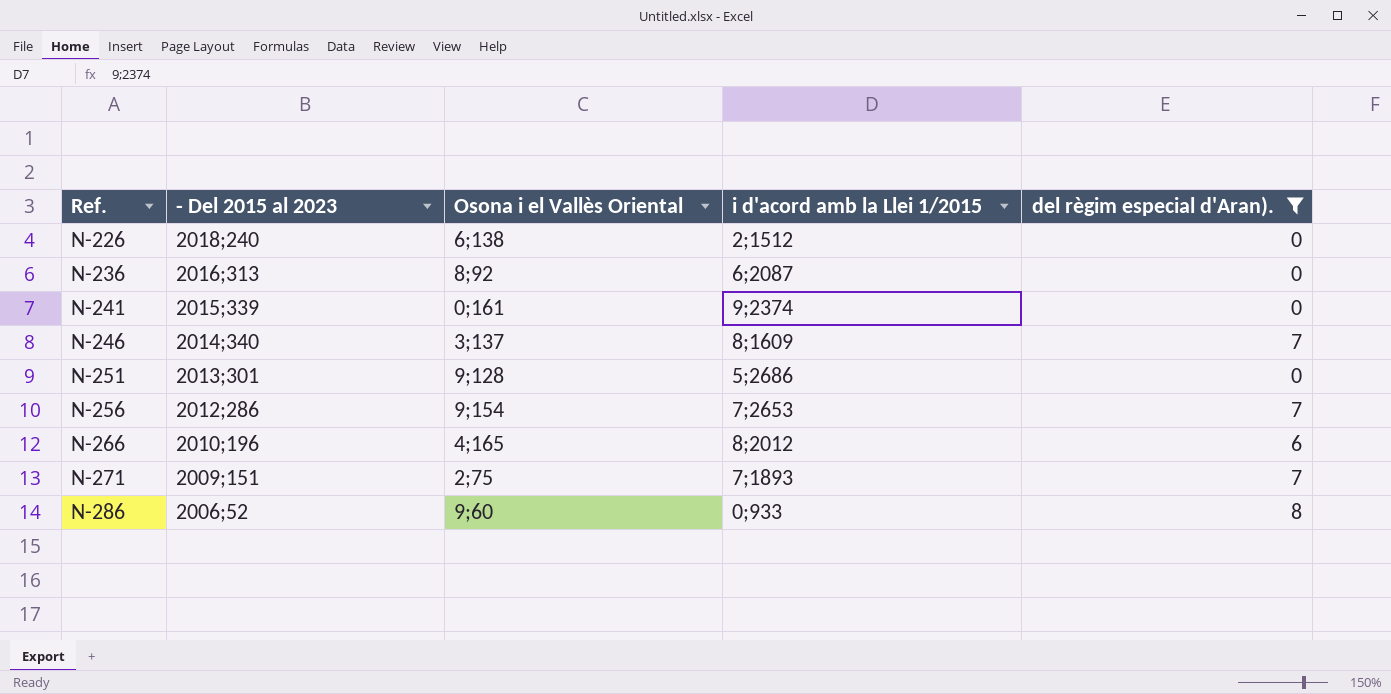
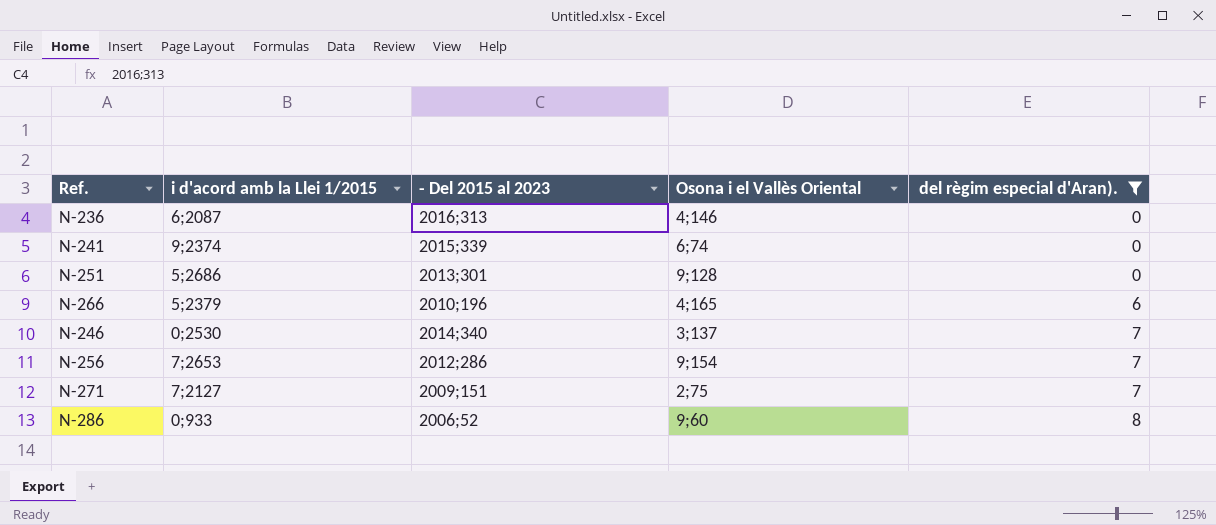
row order: Ref. ascending -> del règim especial d'Aran). ascending
column i d'acord amb la Llei 1/2015 | position: 4 -> 2
row N-226: 2018;240 | 6;138 | 2;1512 | 0 -> none
N-236 | Osona i el Vallès Oriental: 8;92 -> 4;146
N-241 | Osona i el Vallès Oriental: 0;161 -> 6;74
N-266 | i d'acord amb la Llei 1/2015: 8;2012 -> 5;2379
N-246 | i d'acord amb la Llei 1/2015: 8;1609 -> 0;2530
N-271 | i d'acord amb la Llei 1/2015: 7;1893 -> 7;2127

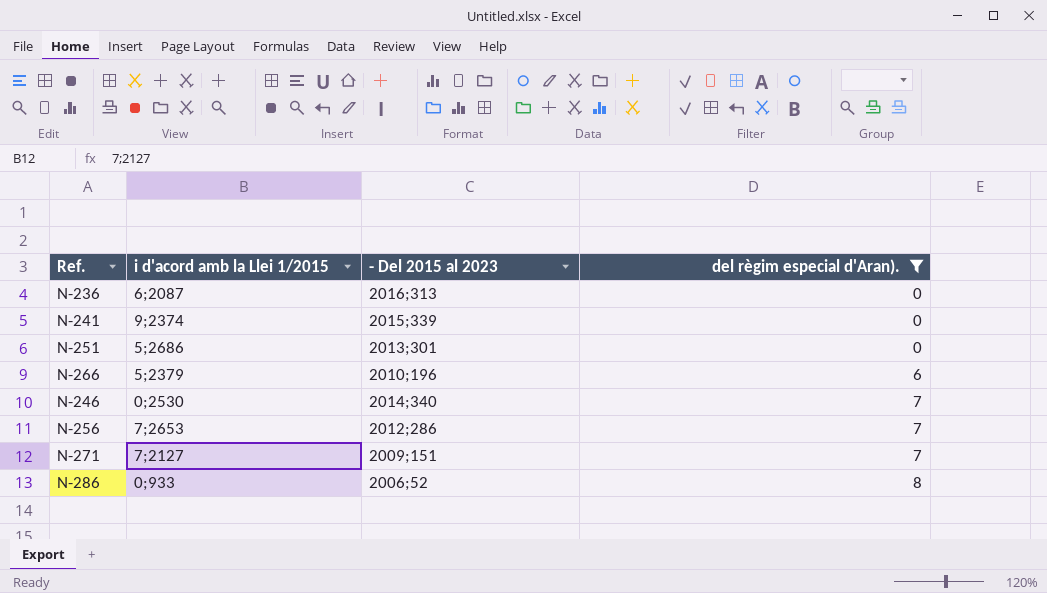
column Osona i el Vallès Oriental | position: 4 -> none

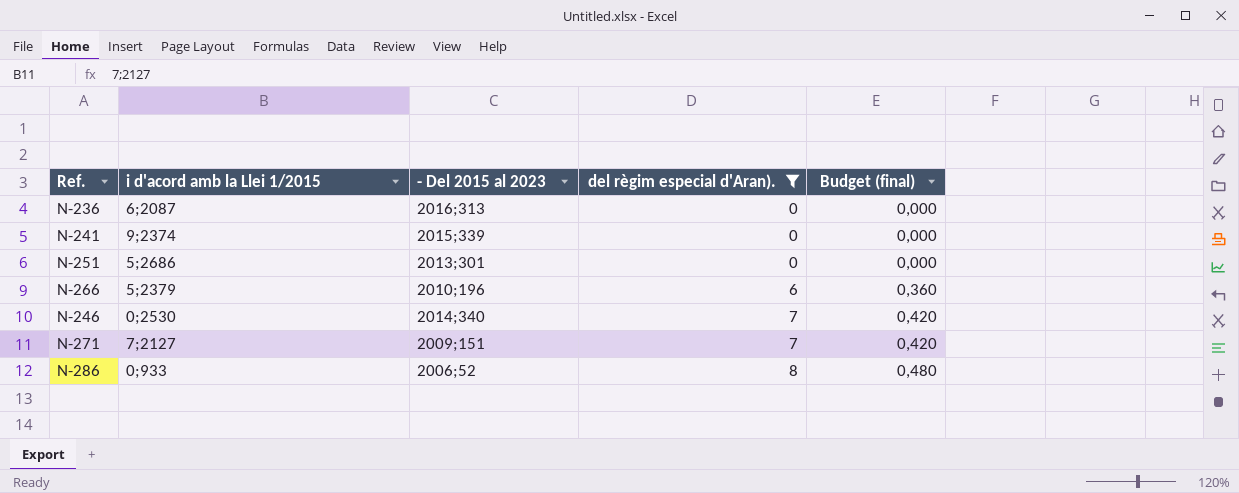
column Budget (final) | formula: none -> [del règim especial d'Aran).] * 0,06
row N-256: 7;2653 | 2012;286 | 7 -> none

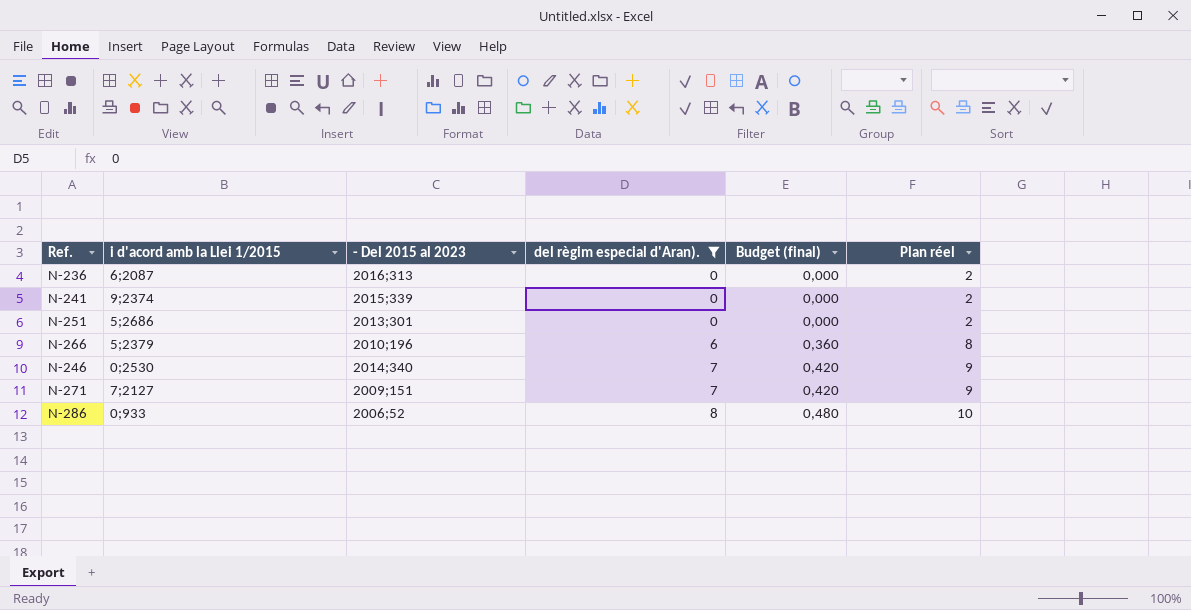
column Plan réel | formula: none -> [del règim especial d'Aran).] + 2

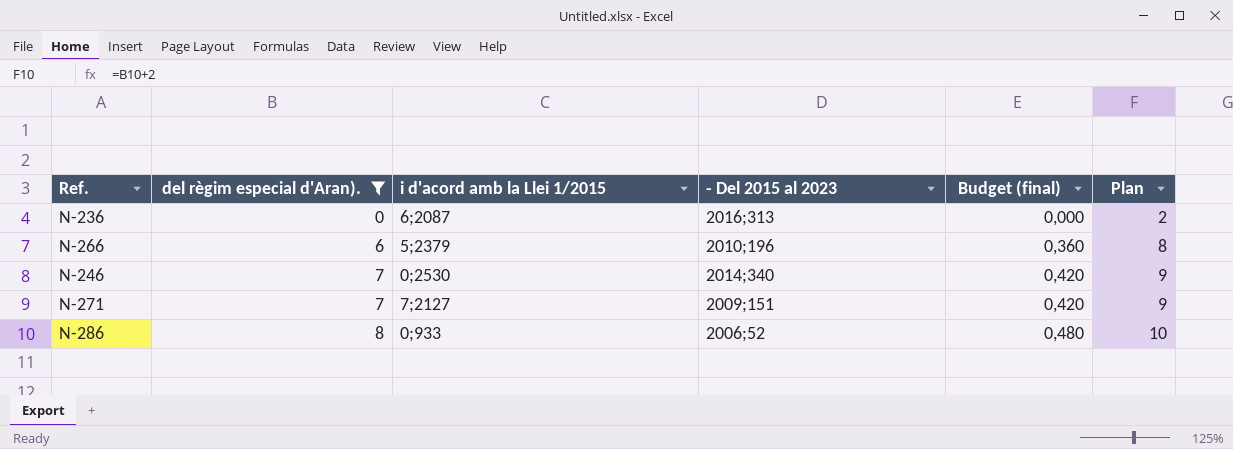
column del règim especial d'Aran). | position: 4 -> 2
column name: Plan réel -> Plan
row N-241: 9;2374 | 2015;339 | 0 | 0,000 | 2 -> none
row N-251: 5;2686 | 2013;301 | 0 | 0,000 | 2 -> none

